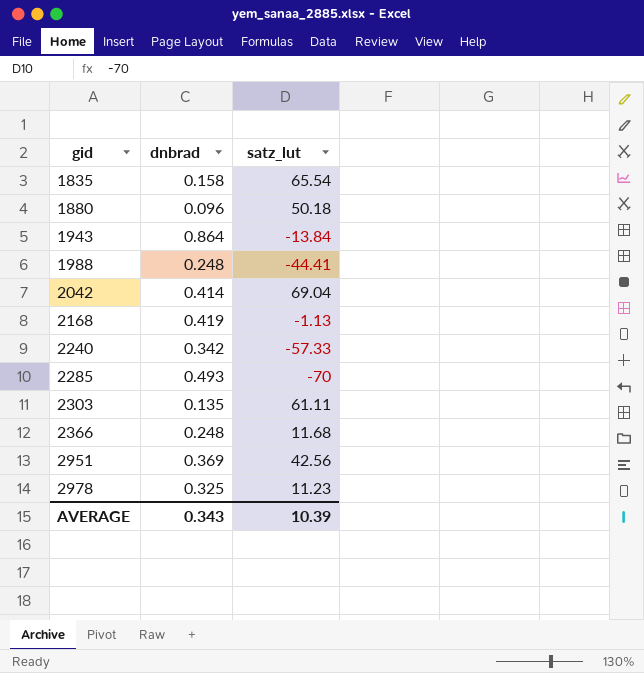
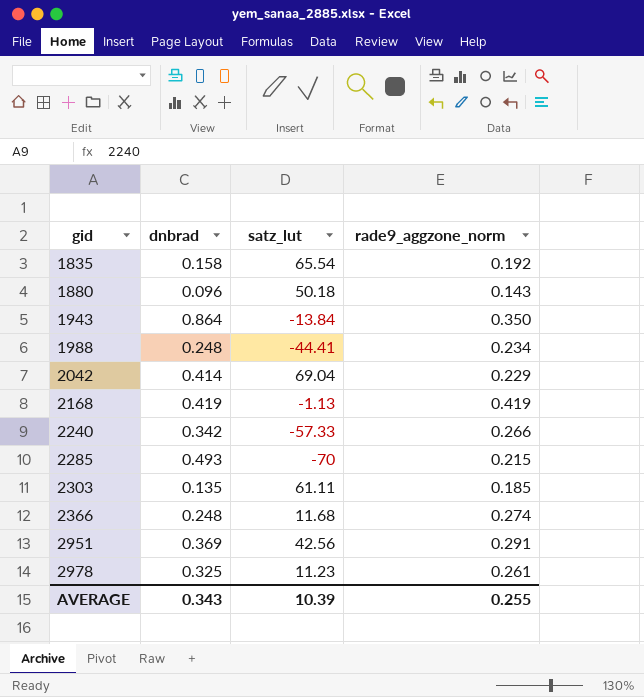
column rade9_aggzone_norm | position: none -> 4

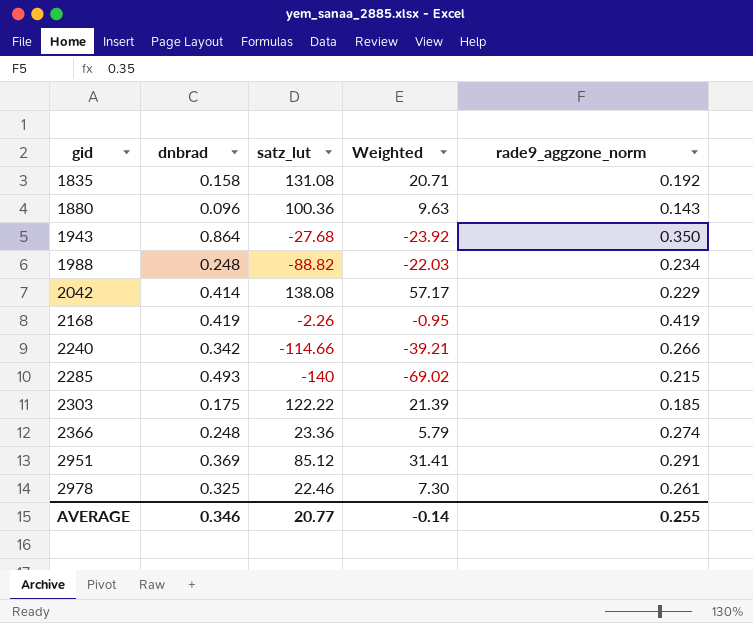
column Weighted | formula: none -> [dnbrad] * [satz_lut]
1835 | satz_lut: 65.54 -> 131.08
1880 | satz_lut: 50.18 -> 100.36
1943 | satz_lut: -13.84 -> -27.68
1988 | satz_lut: -44.41 -> -88.82
2042 | satz_lut: 69.04 -> 138.08
2168 | satz_lut: -1.13 -> -2.26
2240 | satz_lut: -57.33 -> -114.66
2285 | satz_lut: -70 -> -140
2303 | dnbrad: 0.135 -> 0.175
2303 | satz_lut: 61.11 -> 122.22
2366 | satz_lut: 11.68 -> 23.36
2951 | satz_lut: 42.56 -> 85.12
2978 | satz_lut: 11.23 -> 22.46
AVERAGE | dnbrad: 0.343 -> 0.346
AVERAGE | satz_lut: 10.39 -> 20.77

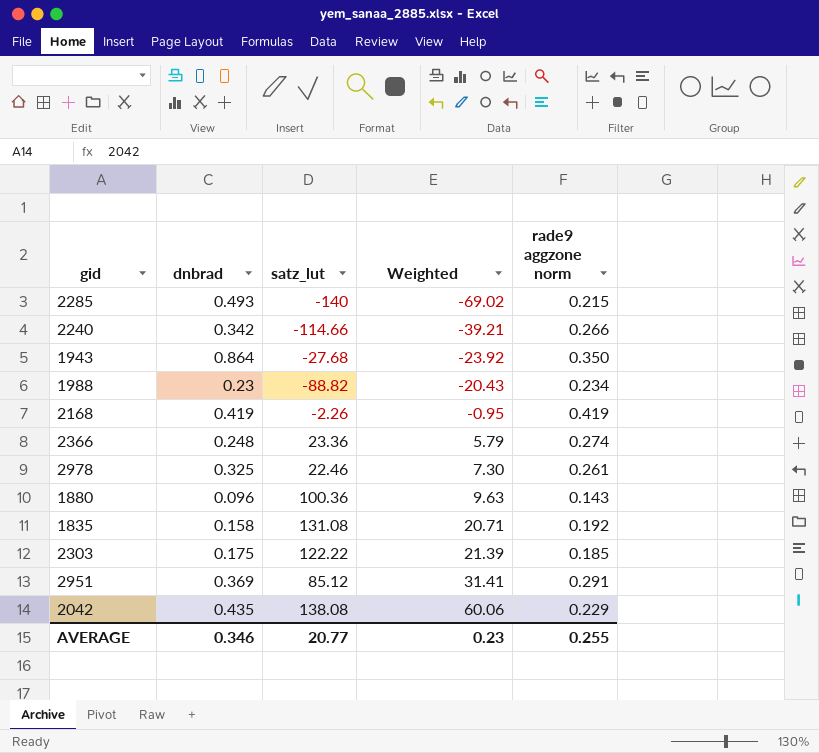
row order: gid ascending -> Weighted ascending
column name: rade9_aggzone_norm -> rade9 aggzone norm
1988 | dnbrad: 0.248 -> 0.23
1988 | Weighted: -22.03 -> -20.43
2042 | dnbrad: 0.414 -> 0.435
2042 | Weighted: 57.17 -> 60.06
AVERAGE | Weighted: -0.14 -> 0.23

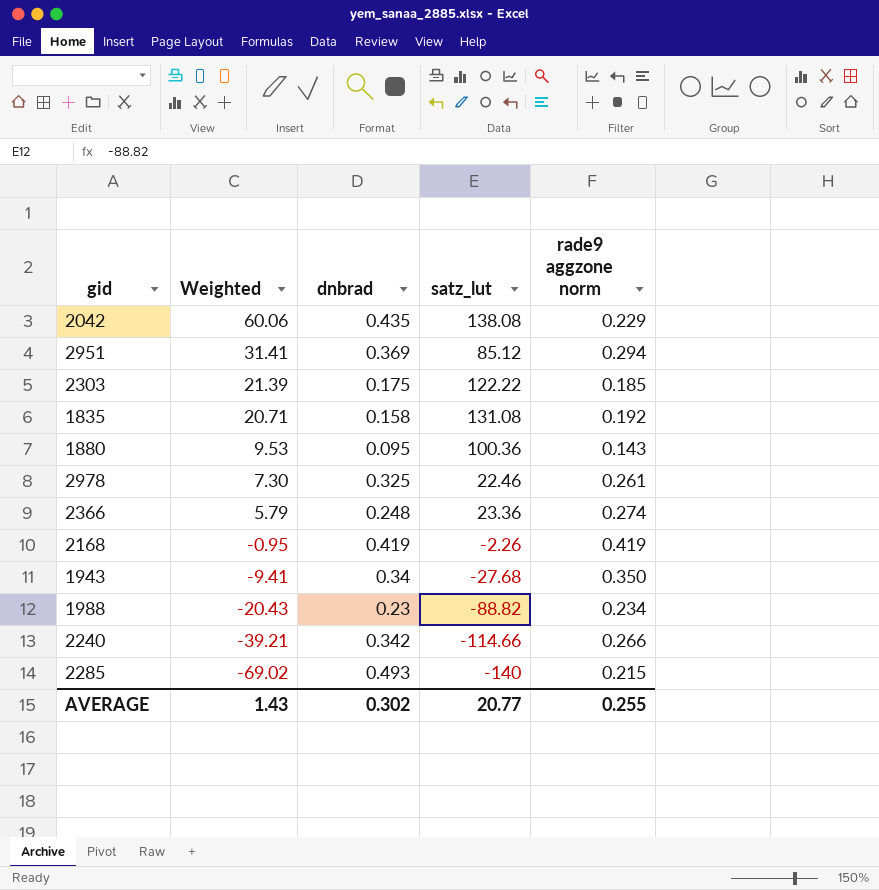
row order: Weighted ascending -> Weighted descending
column Weighted | position: 4 -> 2
2951 | rade9 aggzone norm: 0.291 -> 0.294
1880 | Weighted: 9.63 -> 9.53
1880 | dnbrad: 0.096 -> 0.095
1943 | Weighted: -23.92 -> -9.41
1943 | dnbrad: 0.864 -> 0.34
AVERAGE | Weighted: 0.23 -> 1.43
AVERAGE | dnbrad: 0.346 -> 0.302

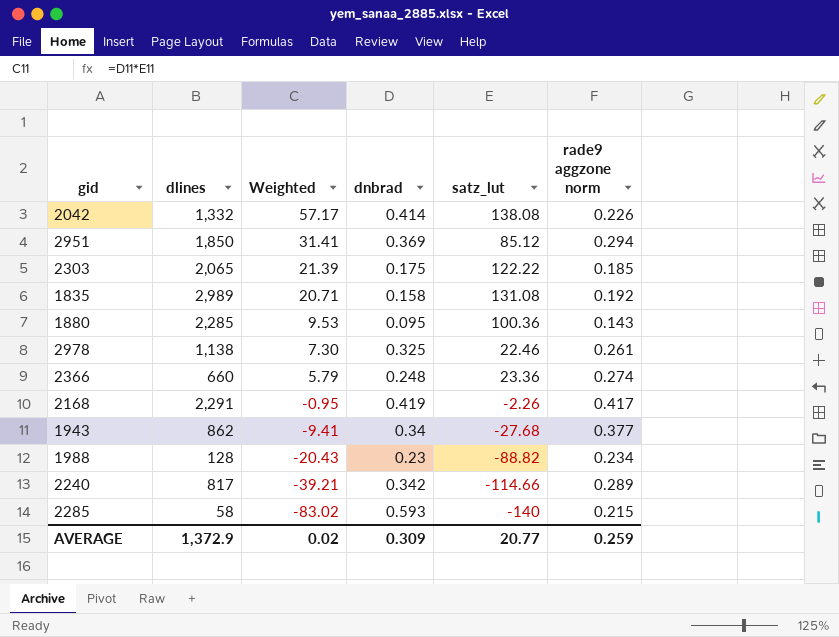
column dlines | position: none -> 2
2042 | Weighted: 60.06 -> 57.17
2042 | dnbrad: 0.435 -> 0.414
2042 | rade9 aggzone norm: 0.229 -> 0.226
2168 | rade9 aggzone norm: 0.419 -> 0.417
1943 | rade9 aggzone norm: 0.350 -> 0.377
2240 | rade9 aggzone norm: 0.266 -> 0.289
2285 | Weighted: -69.02 -> -83.02
2285 | dnbrad: 0.493 -> 0.593
AVERAGE | Weighted: 1.43 -> 0.02
AVERAGE | dnbrad: 0.302 -> 0.309
AVERAGE | rade9 aggzone norm: 0.255 -> 0.259

